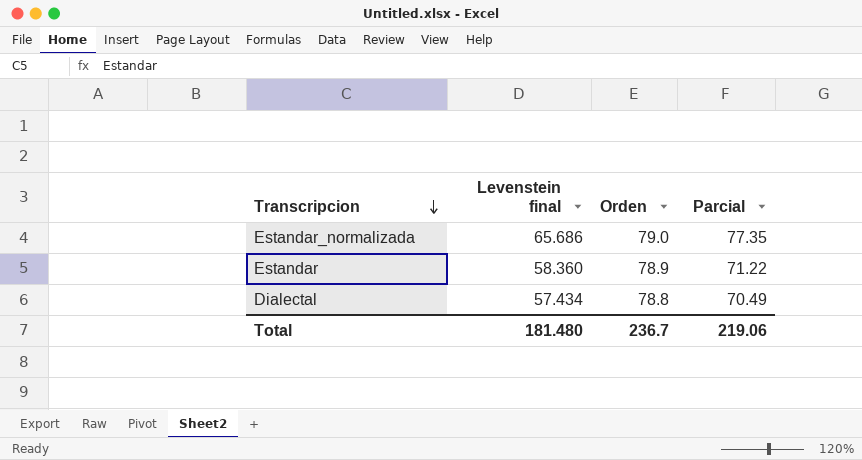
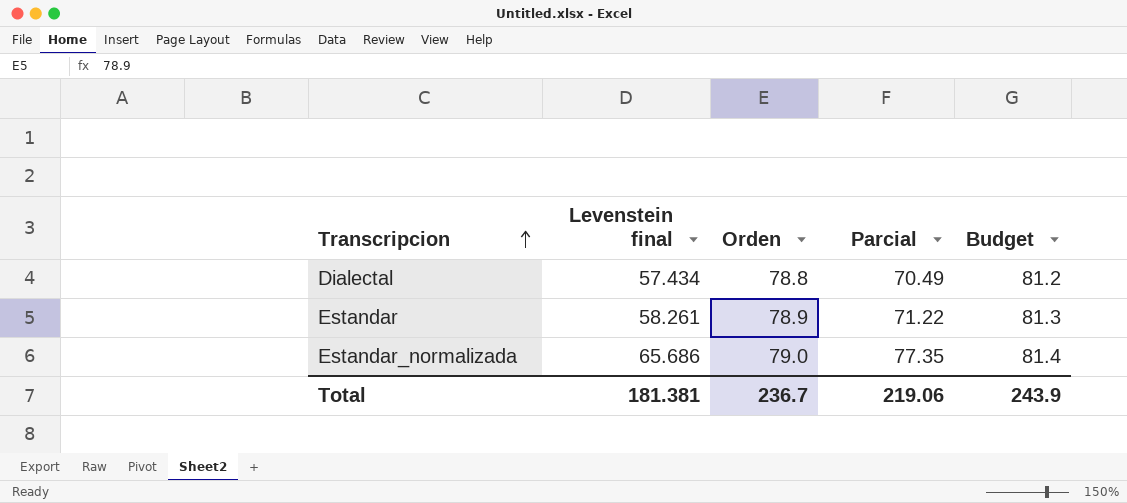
row order: Transcripcion descending -> Transcripcion ascending
column Budget | formula: none -> [Orden] * 1.03
Estandar | Levenstein final: 58.360 -> 58.261
Total | Levenstein final: 181.480 -> 181.381

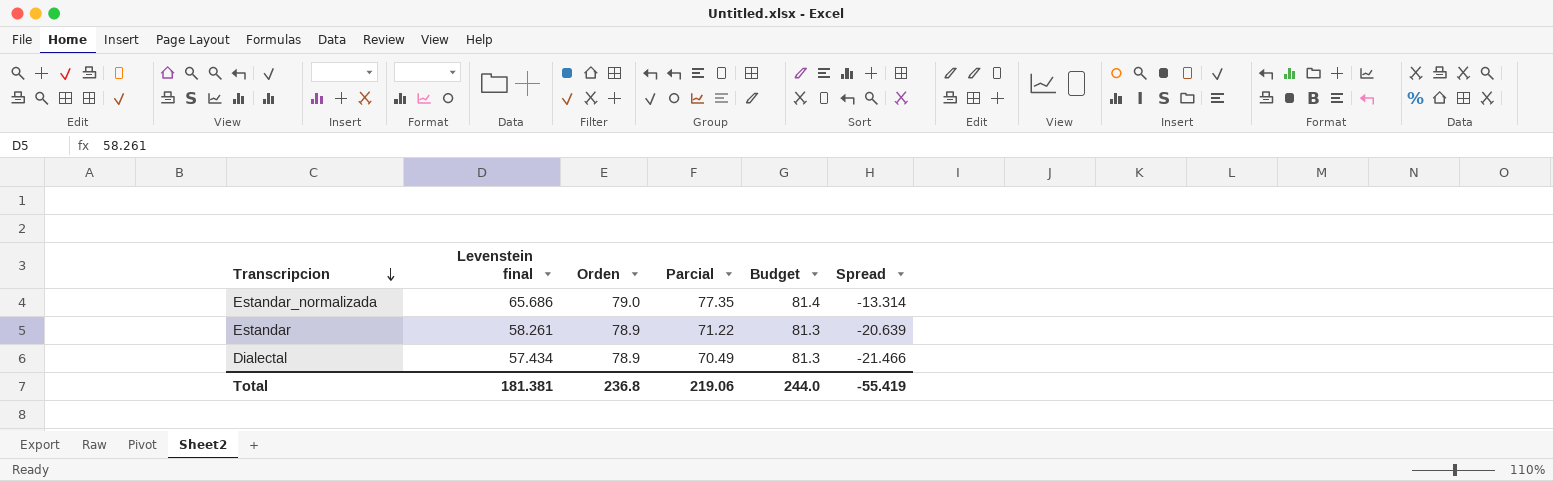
row order: Transcripcion ascending -> Transcripcion descending
column Spread | formula: none -> [Levenstein final] - [Orden]
Dialectal | Orden: 78.8 -> 78.9
Dialectal | Budget: 81.2 -> 81.3
Total | Orden: 236.7 -> 236.8
Total | Budget: 243.9 -> 244.0

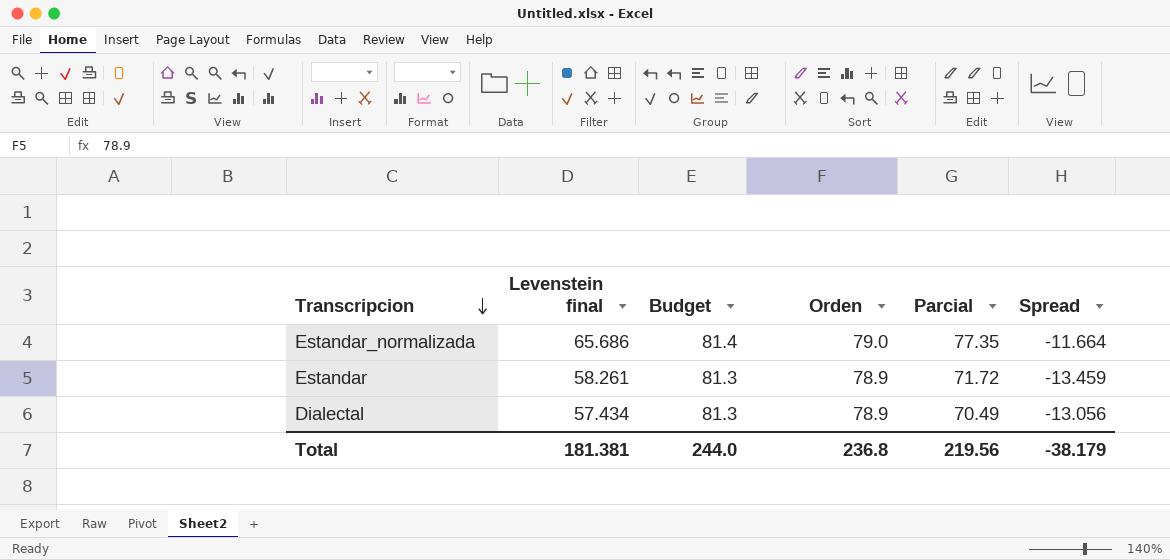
column Budget | position: 5 -> 3
column Spread | formula: [Levenstein final] - [Orden] -> [Levenstein final] - [Parcial]
Estandar | Parcial: 71.22 -> 71.72
Total | Parcial: 219.06 -> 219.56
Total | Spread: -55.419 -> -38.179

